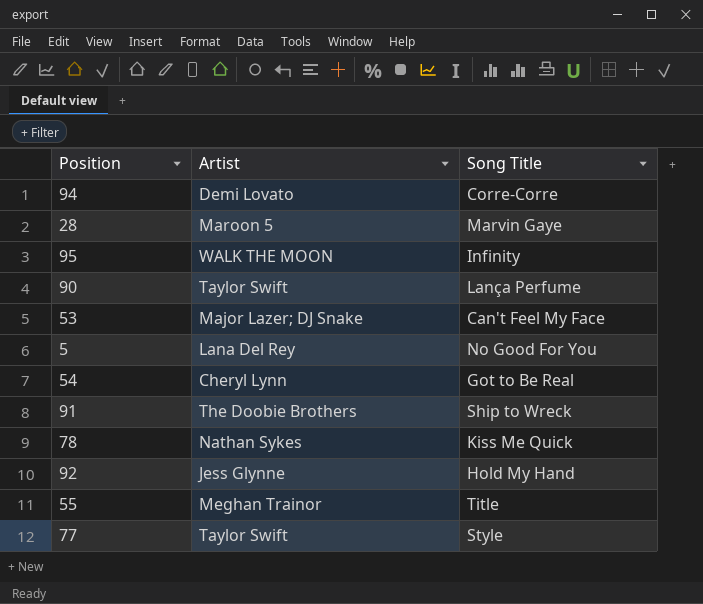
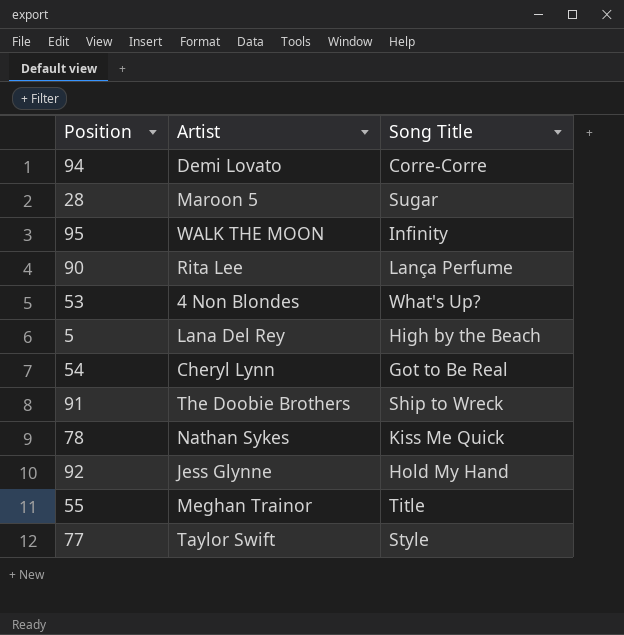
28 | Song Title: Marvin Gaye -> Sugar
90 | Artist: Taylor Swift -> Rita Lee
53 | Artist: Major Lazer; DJ Snake -> 4 Non Blondes
53 | Song Title: Can't Feel My Face -> What's Up?
5 | Song Title: No Good For You -> High by the Beach

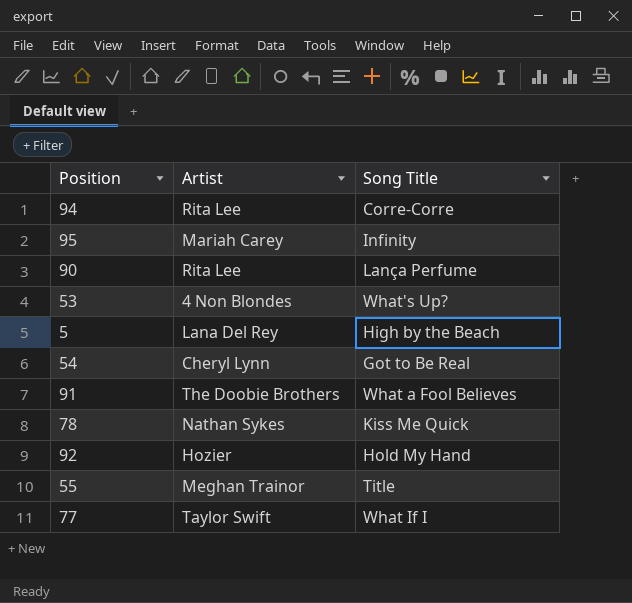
row 28: Maroon 5 | Sugar -> none
94 | Artist: Demi Lovato -> Rita Lee
95 | Artist: WALK THE MOON -> Mariah Carey
91 | Song Title: Ship to Wreck -> What a Fool Believes
92 | Artist: Jess Glynne -> Hozier
77 | Song Title: Style -> What If I

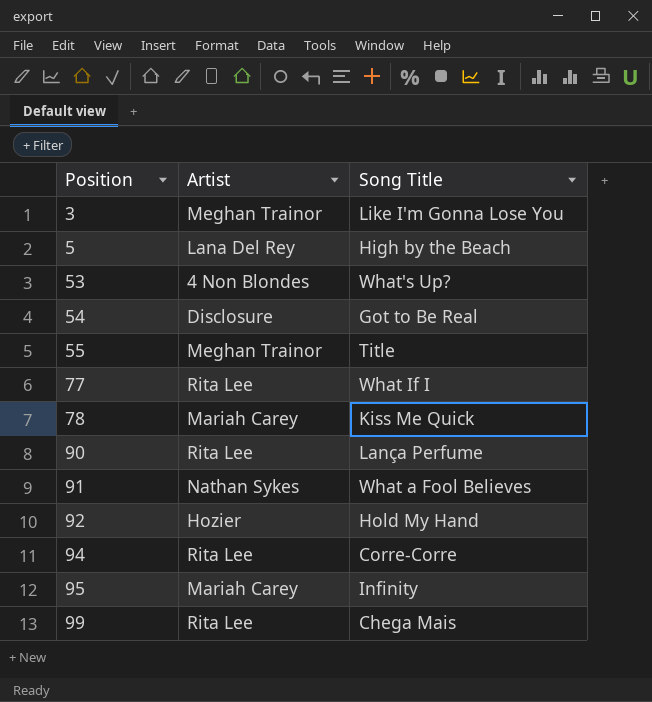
row order: none -> Position ascending
row 3: none -> Meghan Trainor | Like I'm Gonna Lose You
54 | Artist: Cheryl Lynn -> Disclosure
77 | Artist: Taylor Swift -> Rita Lee
78 | Artist: Nathan Sykes -> Mariah Carey
91 | Artist: The Doobie Brothers -> Nathan Sykes
row 99: none -> Rita Lee | Chega Mais

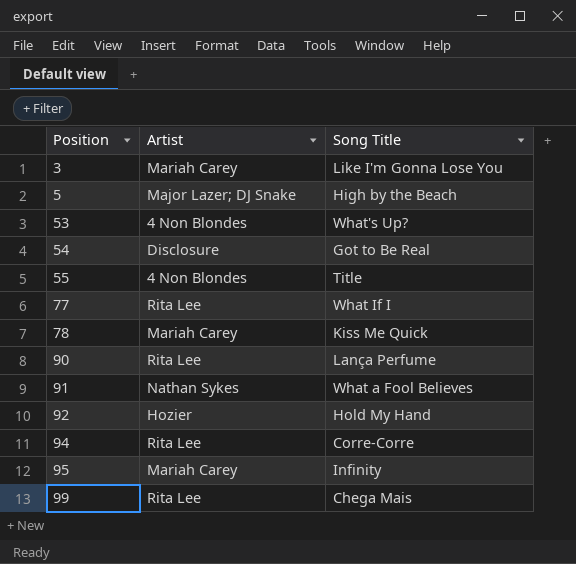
3 | Artist: Meghan Trainor -> Mariah Carey
5 | Artist: Lana Del Rey -> Major Lazer; DJ Snake
55 | Artist: Meghan Trainor -> 4 Non Blondes

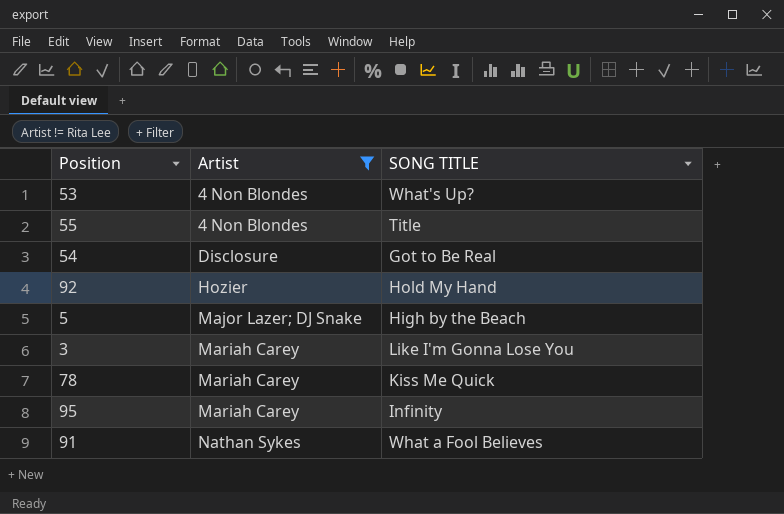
filter: none -> Artist != Rita Lee
row order: Position ascending -> Artist ascending
column name: Song Title -> SONG TITLE

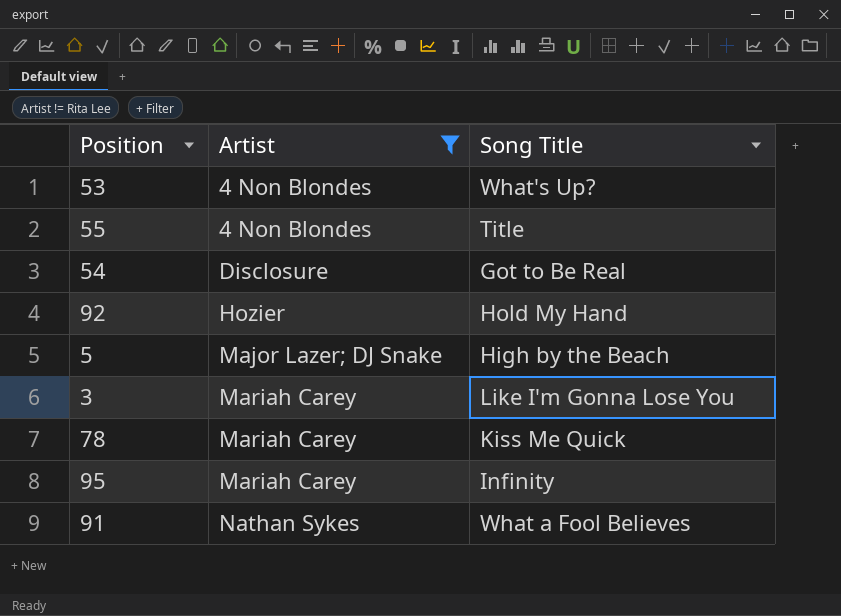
column name: SONG TITLE -> Song Title

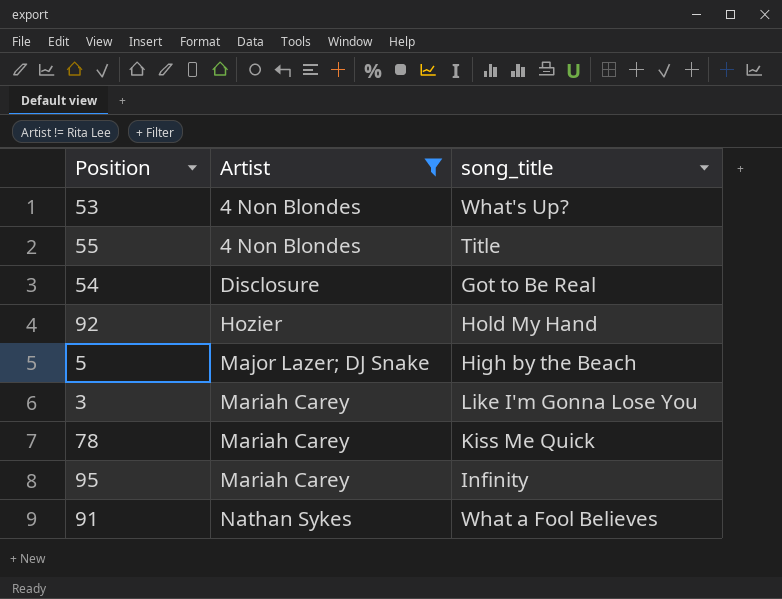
column name: Song Title -> song_title

